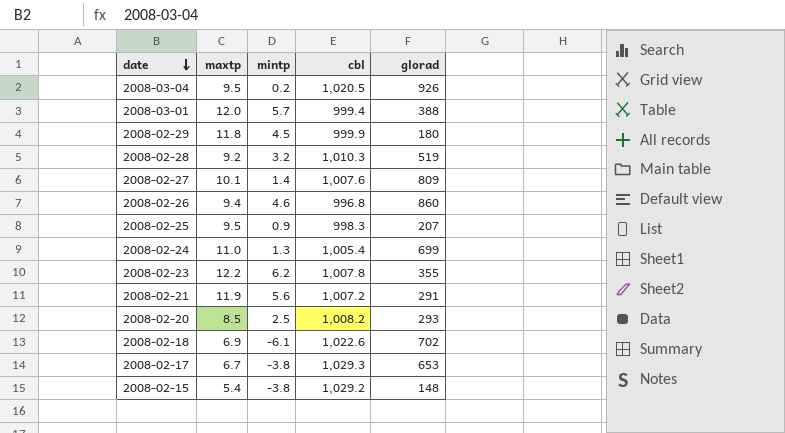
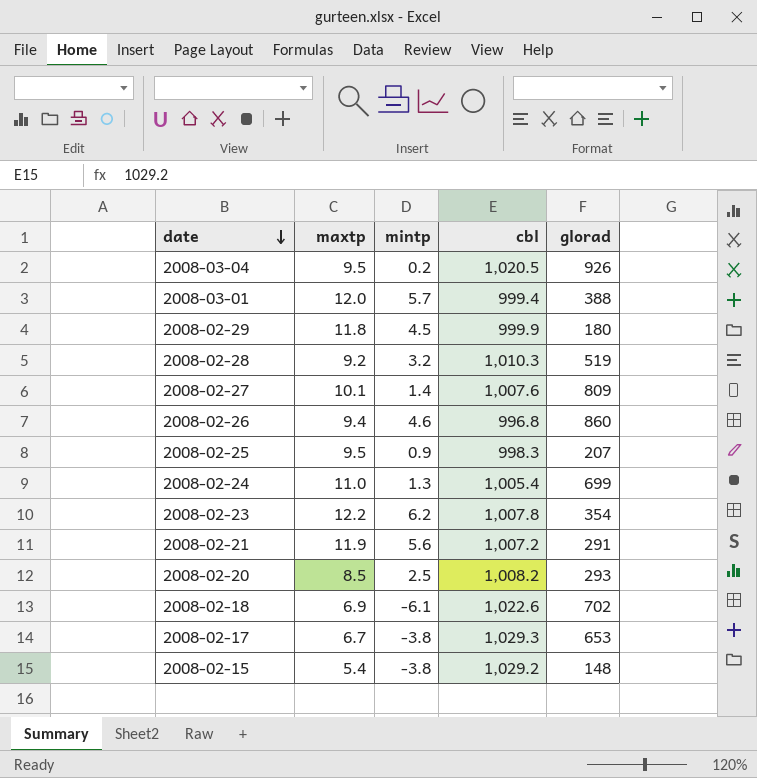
2008-02-23 | glorad: 355 -> 354

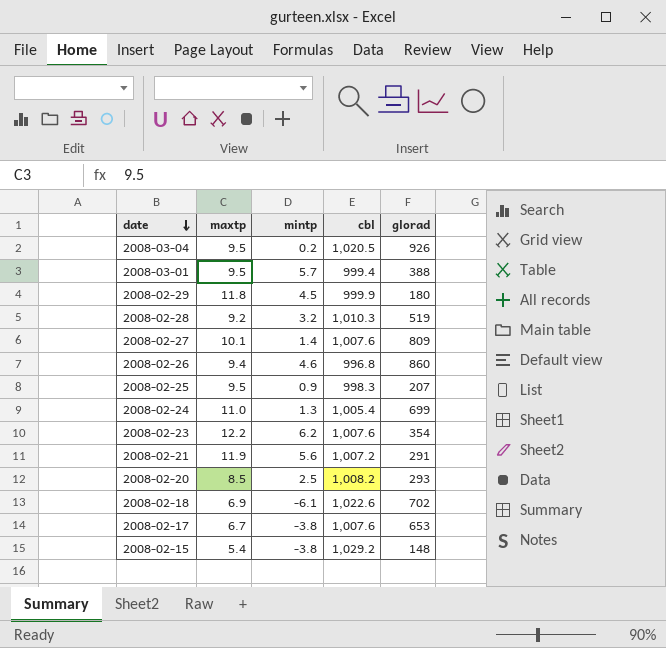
2008-03-01 | maxtp: 12.0 -> 9.5
2008-02-23 | cbl: 1,007.8 -> 1,007.6
2008-02-17 | cbl: 1,029.3 -> 1,007.6

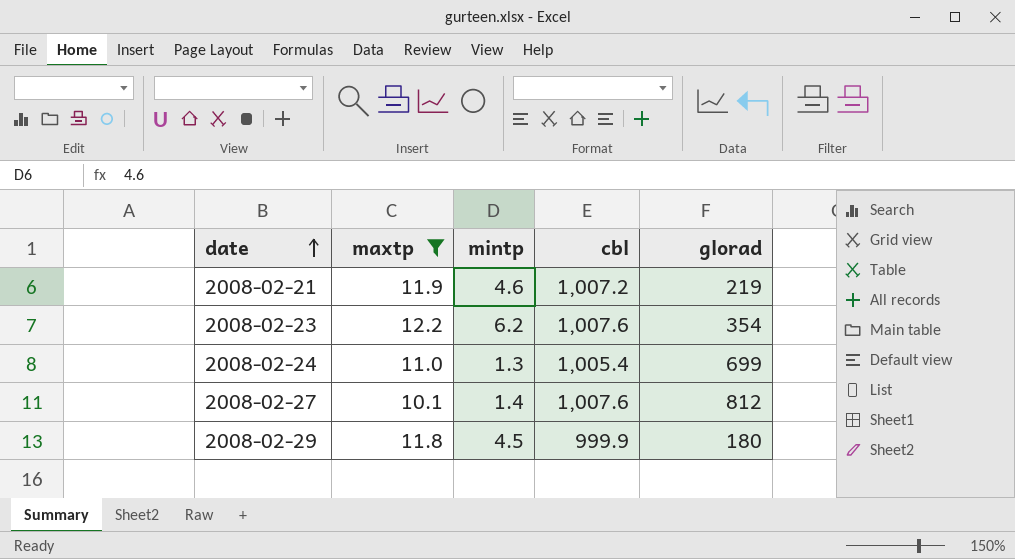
filter: none -> maxtp >= 10.1
row order: date descending -> date ascending
2008-02-21 | mintp: 5.6 -> 4.6
2008-02-21 | glorad: 291 -> 219
2008-02-27 | glorad: 809 -> 812

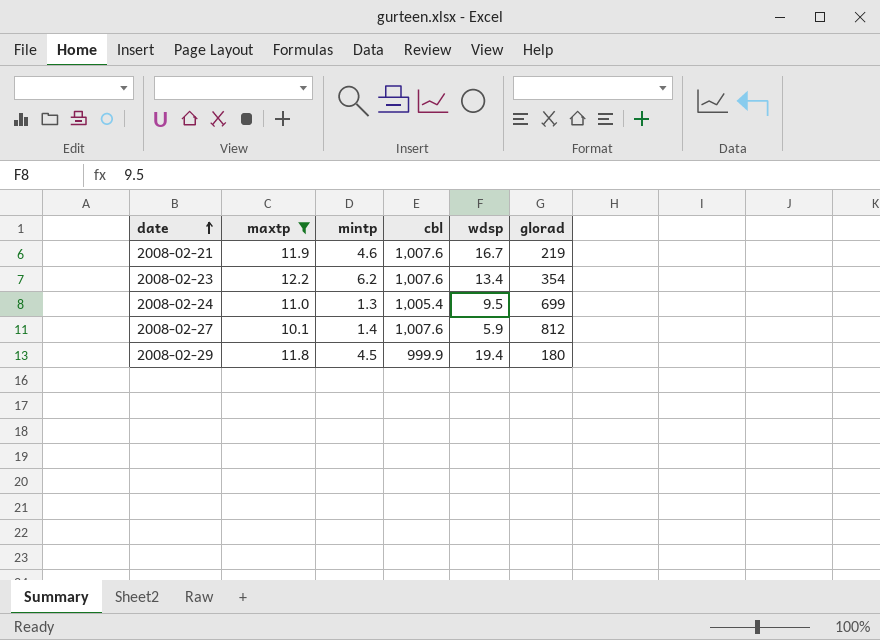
column wdsp | position: none -> 5
2008-02-21 | cbl: 1,007.2 -> 1,007.6

